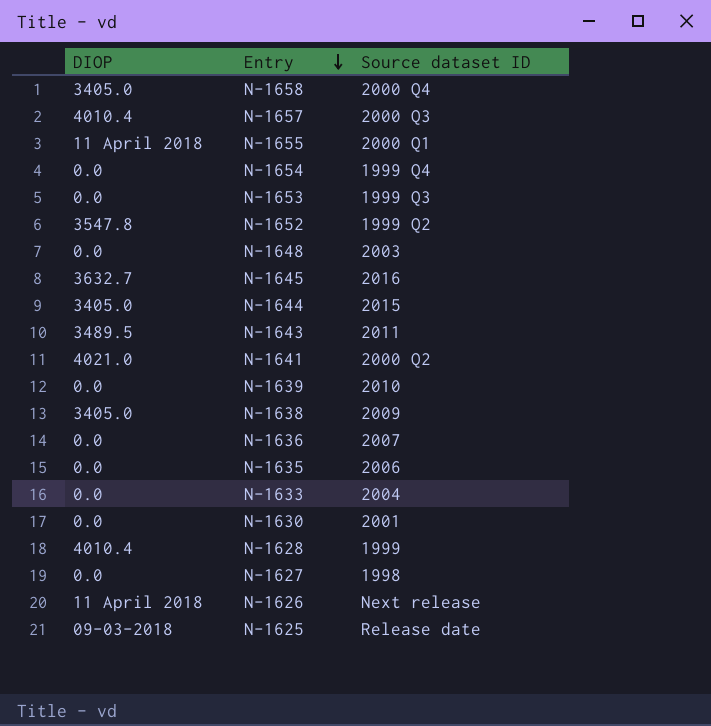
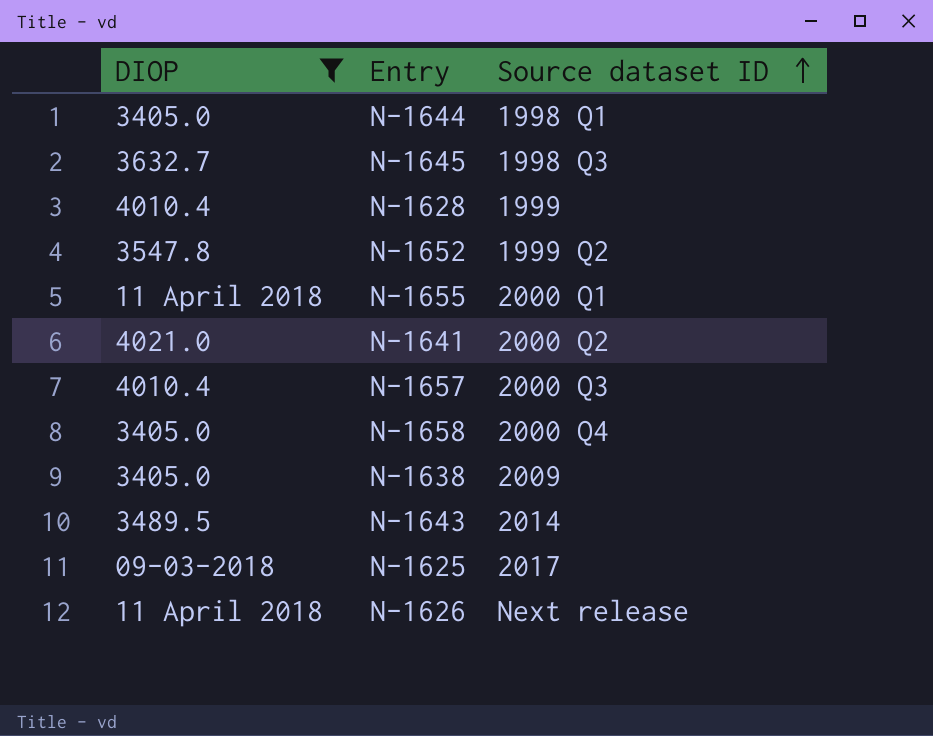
filter: none -> DIOP != 0.0
row order: Entry descending -> Source dataset ID ascending
N-1644 | Source dataset ID: 2015 -> 1998 Q1
N-1645 | Source dataset ID: 2016 -> 1998 Q3
N-1643 | Source dataset ID: 2011 -> 2014
N-1625 | Source dataset ID: Release date -> 2017

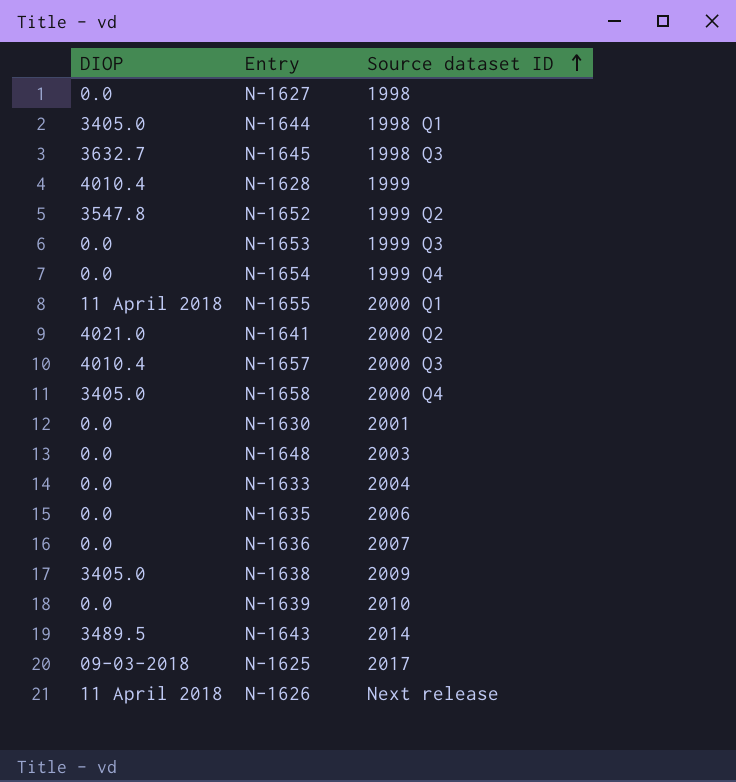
filter: DIOP != 0.0 -> none

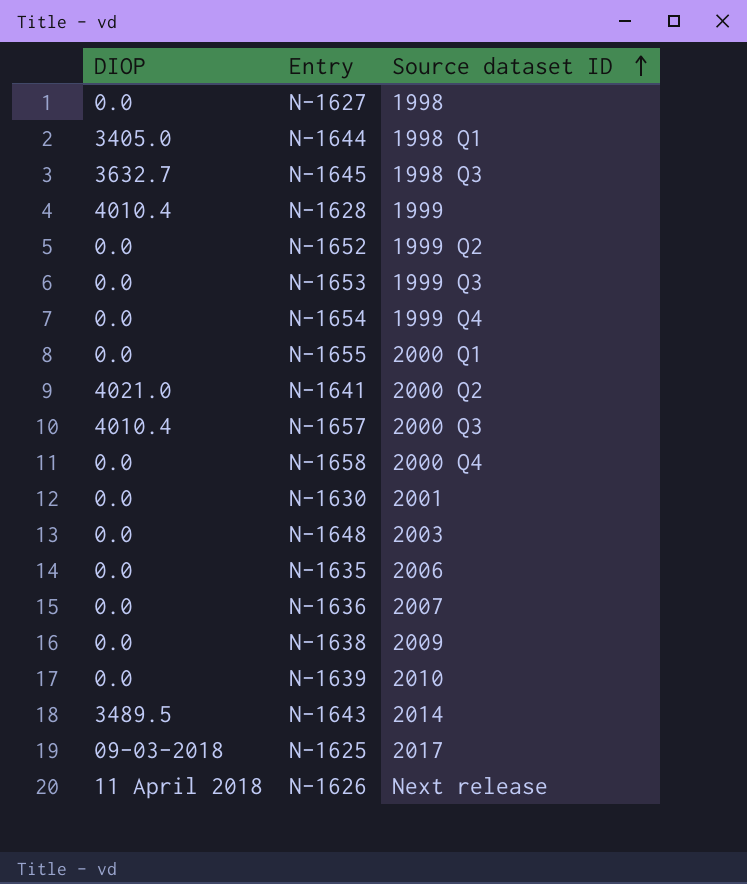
row N-1633: 0.0 | 2004 -> none
N-1652 | DIOP: 3547.8 -> 0.0
N-1655 | DIOP: 11 April 2018 -> 0.0
N-1658 | DIOP: 3405.0 -> 0.0
N-1638 | DIOP: 3405.0 -> 0.0

